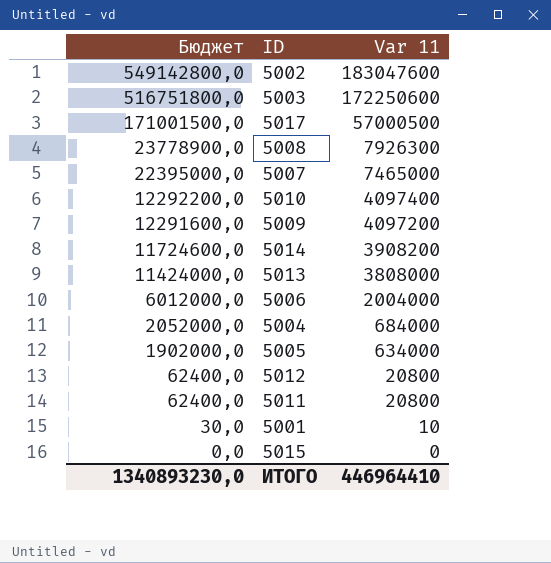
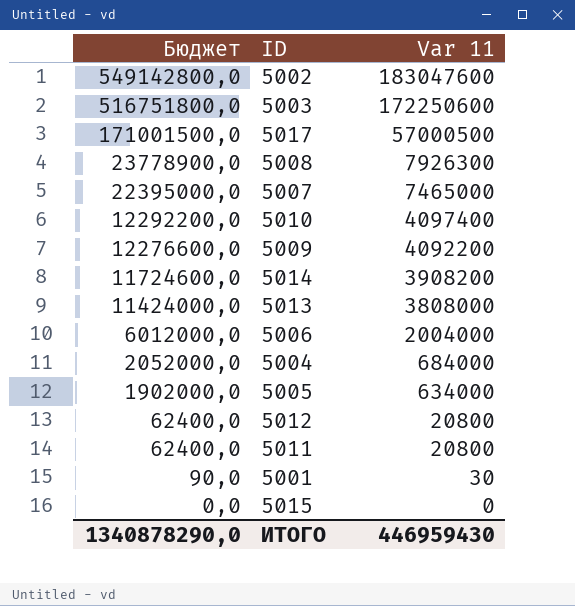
5009 | Бюджет: 12291600,0 -> 12276600,0
5009 | Var 11: 4097200 -> 4092200
5001 | Бюджет: 30,0 -> 90,0
5001 | Var 11: 10 -> 30
ИТОГО | Бюджет: 1340893230,0 -> 1340878290,0
ИТОГО | Var 11: 446964410 -> 446959430

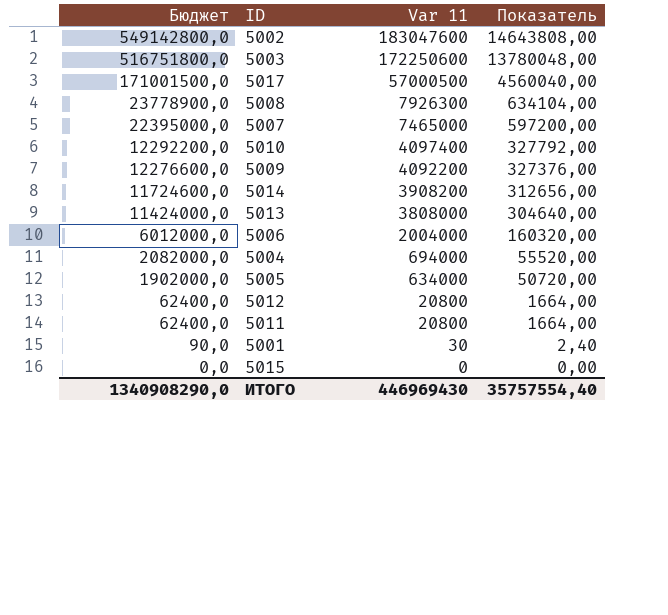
column Показатель | formula: none -> [Var 11] * 0,08
5004 | Бюджет: 2052000,0 -> 2082000,0
5004 | Var 11: 684000 -> 694000
ИТОГО | Бюджет: 1340878290,0 -> 1340908290,0
ИТОГО | Var 11: 446959430 -> 446969430

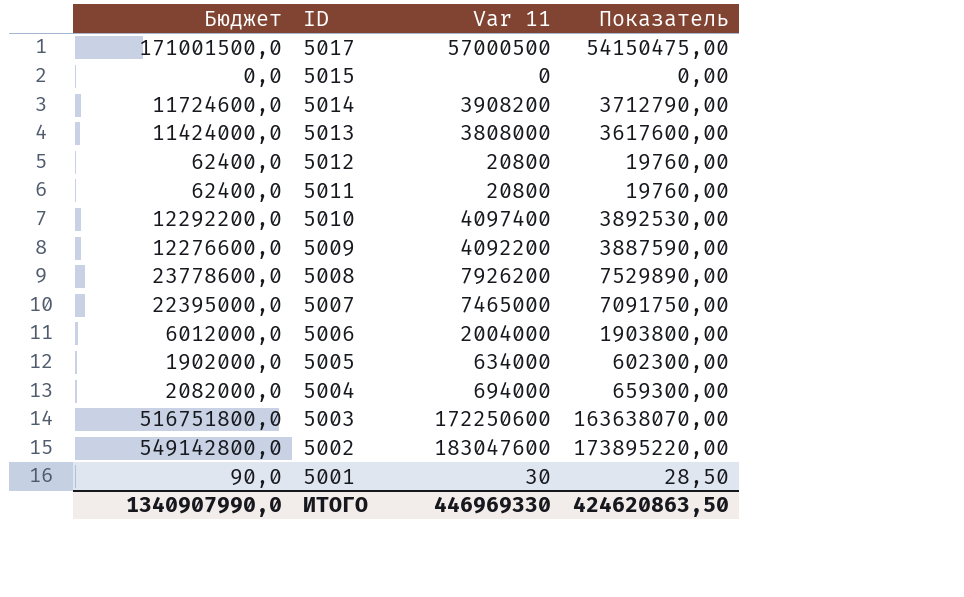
row order: Бюджет descending -> ID descending
column Показатель | formula: [Var 11] * 0,08 -> [Var 11] * 0,95
5008 | Бюджет: 23778900,0 -> 23778600,0
5008 | Var 11: 7926300 -> 7926200
ИТОГО | Бюджет: 1340908290,0 -> 1340907990,0
ИТОГО | Var 11: 446969430 -> 446969330
ИТОГО | Показатель: 35757554,40 -> 424620863,50

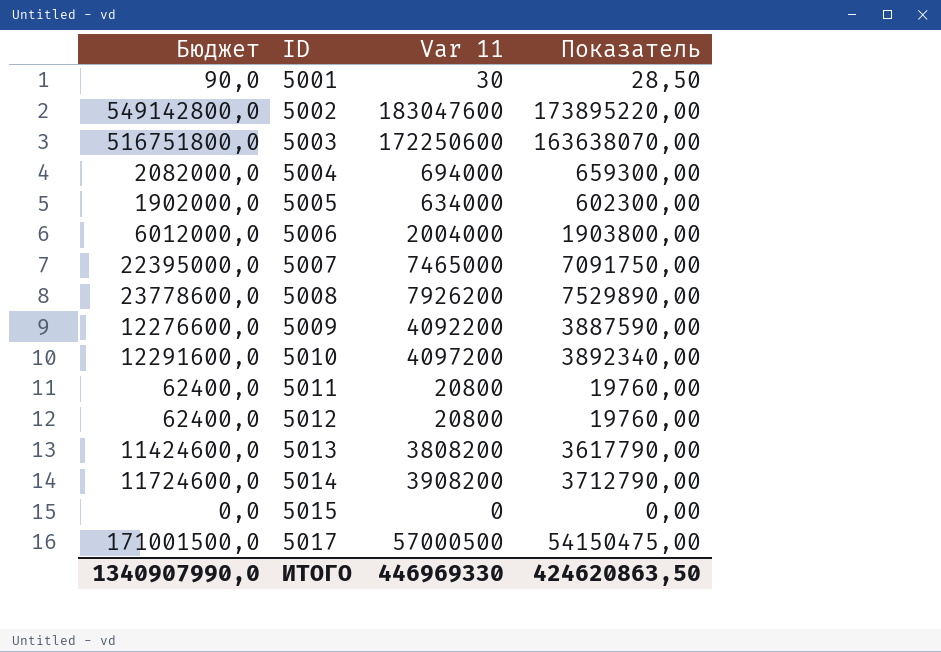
row order: ID descending -> ID ascending
5010 | Бюджет: 12292200,0 -> 12291600,0
5010 | Var 11: 4097400 -> 4097200
5010 | Показатель: 3892530,00 -> 3892340,00
5013 | Бюджет: 11424000,0 -> 11424600,0
5013 | Var 11: 3808000 -> 3808200
5013 | Показатель: 3617600,00 -> 3617790,00

